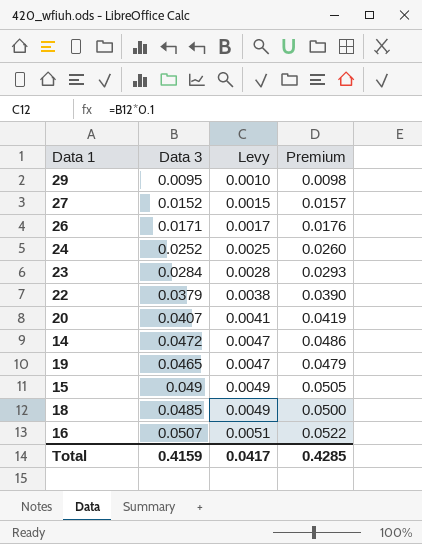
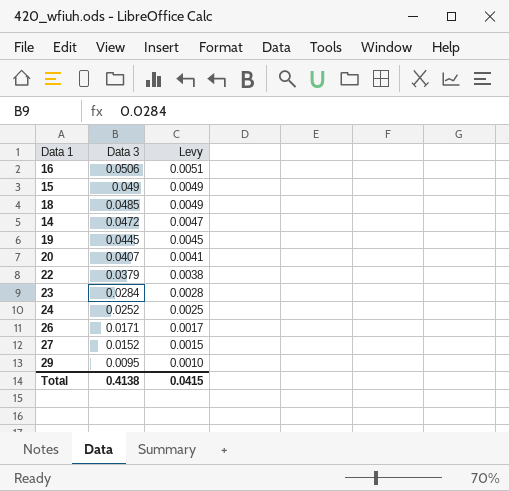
row order: Levy ascending -> Data 3 descending
column Premium | formula: [Data 3] * 1.03 -> none
16 | Data 3: 0.0507 -> 0.0506
19 | Data 3: 0.0465 -> 0.0445
19 | Levy: 0.0047 -> 0.0045
Total | Data 3: 0.4159 -> 0.4138
Total | Levy: 0.0417 -> 0.0415

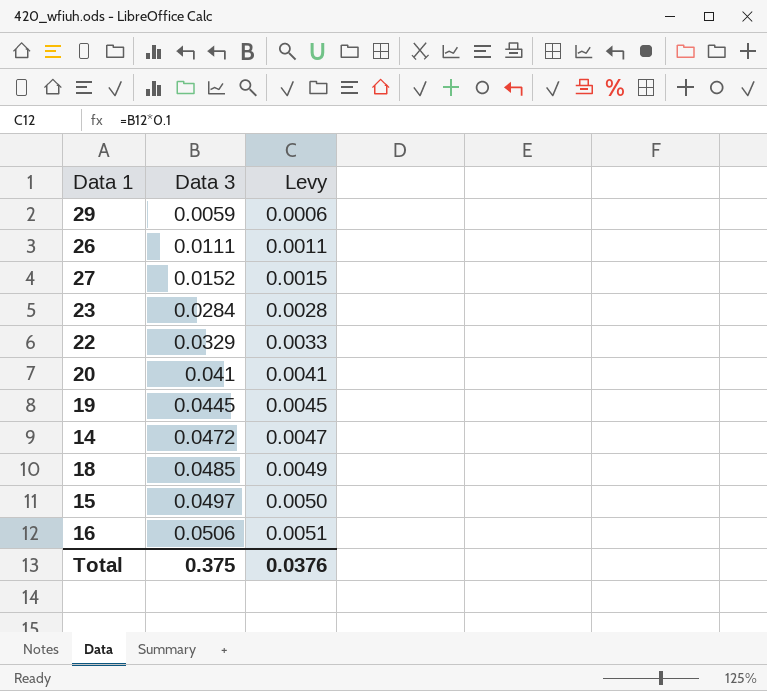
row order: Data 3 descending -> Data 3 ascending
row 24: 0.0252 | 0.0025 -> none
29 | Data 3: 0.0095 -> 0.0059
29 | Levy: 0.0010 -> 0.0006
26 | Data 3: 0.0171 -> 0.0111
26 | Levy: 0.0017 -> 0.0011
22 | Data 3: 0.0379 -> 0.0329
22 | Levy: 0.0038 -> 0.0033
20 | Data 3: 0.0407 -> 0.041
15 | Data 3: 0.049 -> 0.0497
15 | Levy: 0.0049 -> 0.0050
Total | Data 3: 0.4138 -> 0.375
Total | Levy: 0.0415 -> 0.0376

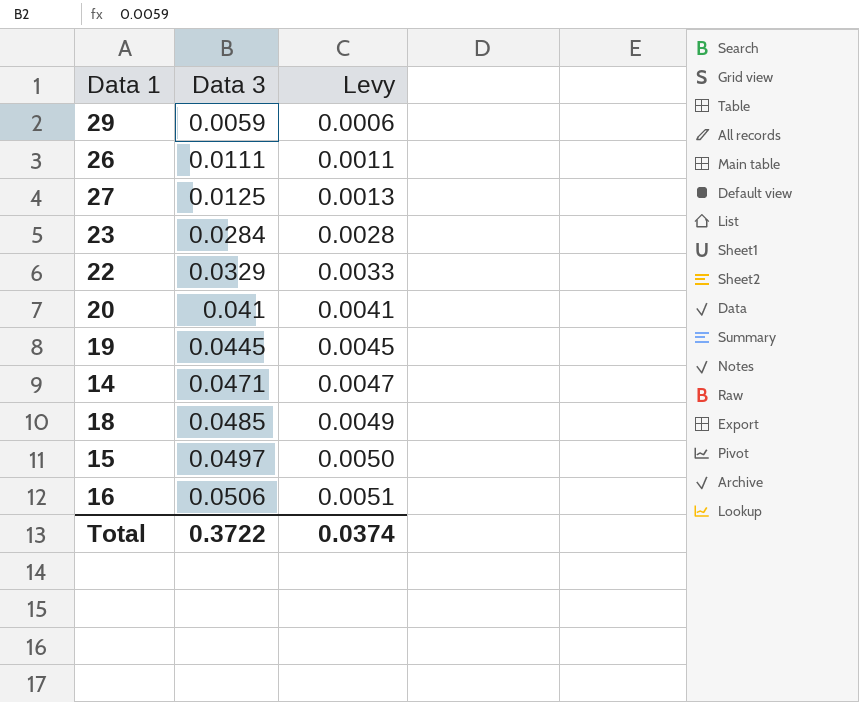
27 | Data 3: 0.0152 -> 0.0125
27 | Levy: 0.0015 -> 0.0013
14 | Data 3: 0.0472 -> 0.0471
Total | Data 3: 0.375 -> 0.3722
Total | Levy: 0.0376 -> 0.0374

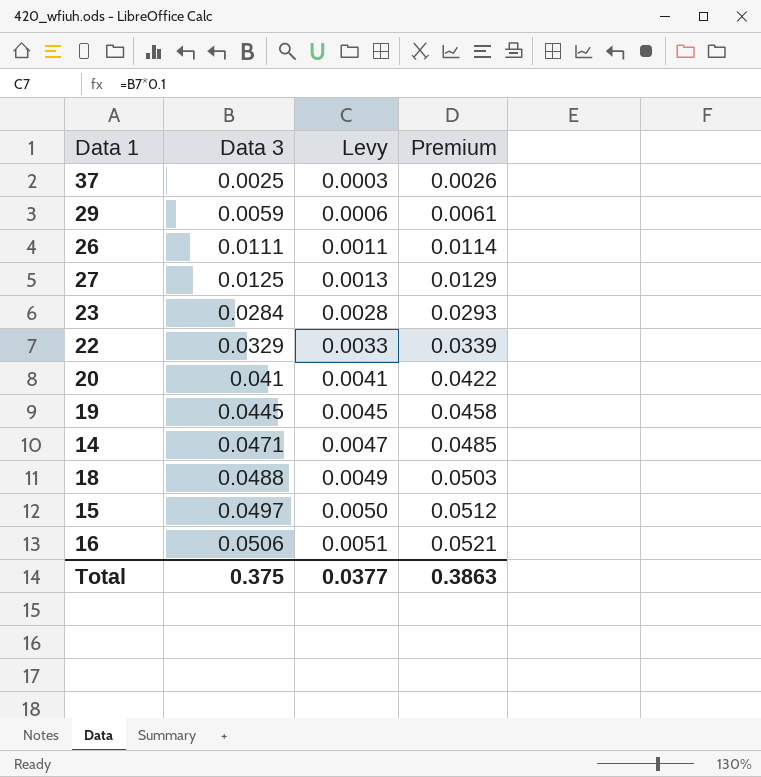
column Premium | formula: none -> [Data 3] * 1.03
row 37: none -> 0.0025 | 0.0003 | 0.0026
18 | Data 3: 0.0485 -> 0.0488
Total | Data 3: 0.3722 -> 0.375
Total | Levy: 0.0374 -> 0.0377

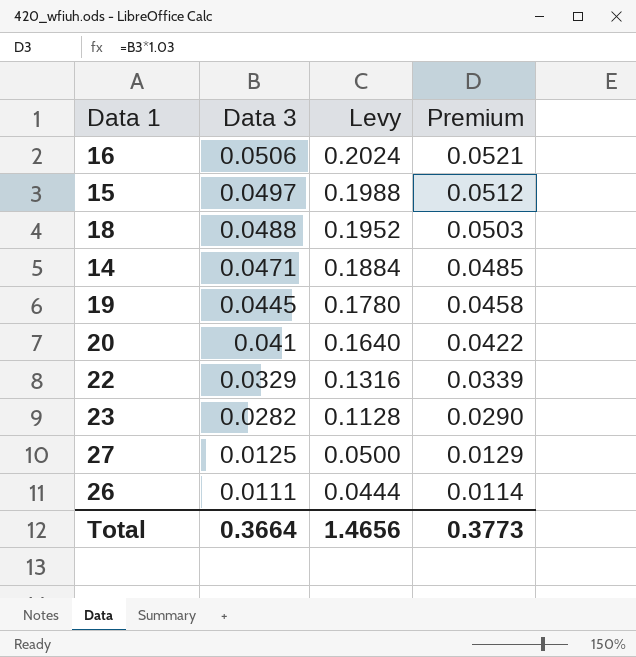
row order: Data 3 ascending -> Data 3 descending
column Levy | formula: [Data 3] * 0.1 -> [Data 3] * 4
row 37: 0.0025 | 0.0003 | 0.0026 -> none
row 29: 0.0059 | 0.0006 | 0.0061 -> none
23 | Data 3: 0.0284 -> 0.0282
23 | Premium: 0.0293 -> 0.0290
Total | Data 3: 0.375 -> 0.3664
Total | Levy: 0.0377 -> 1.4656
Total | Premium: 0.3863 -> 0.3773

